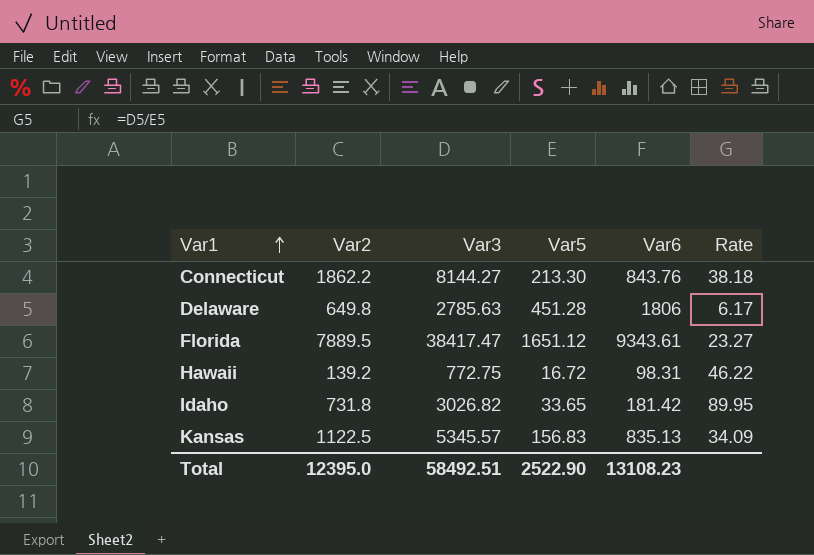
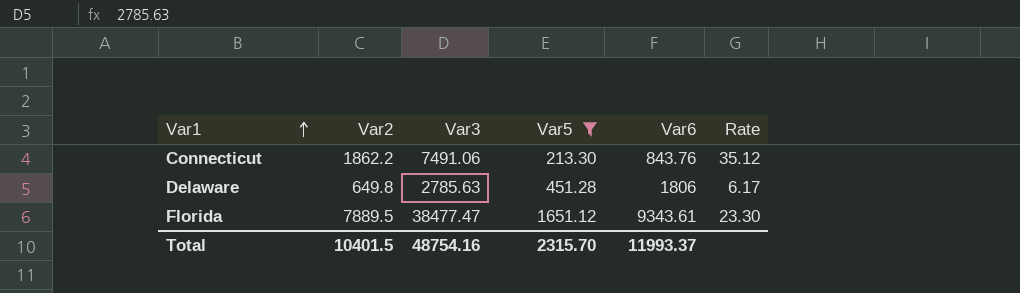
filter: none -> Var5 >= 213.30
Connecticut | Var3: 8144.27 -> 7491.06
Connecticut | Rate: 38.18 -> 35.12
Florida | Var3: 38417.47 -> 38477.47
Florida | Rate: 23.27 -> 23.30
Total | Var2: 12395.0 -> 10401.5
Total | Var3: 58492.51 -> 48754.16
Total | Var5: 2522.90 -> 2315.70
Total | Var6: 13108.23 -> 11993.37

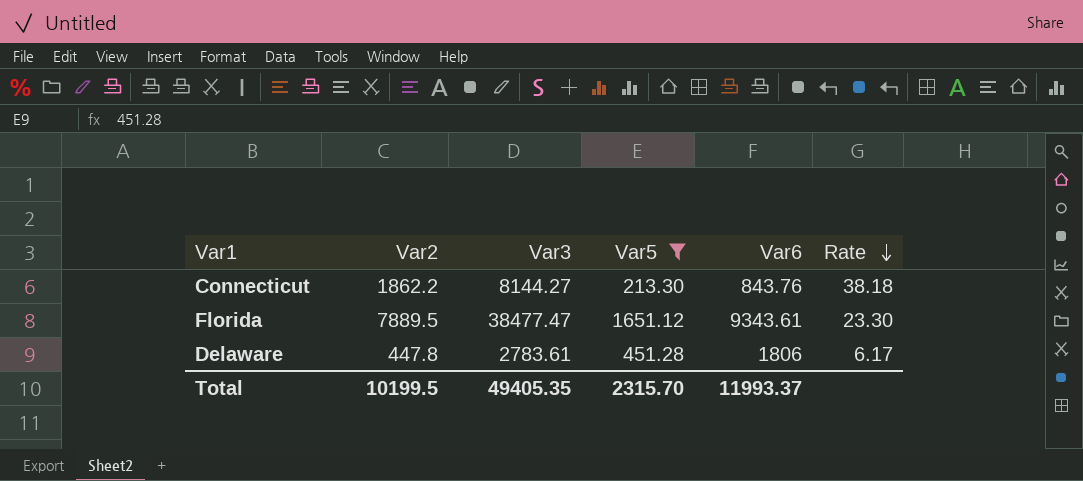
row order: Var1 ascending -> Rate descending
Connecticut | Var3: 7491.06 -> 8144.27
Connecticut | Rate: 35.12 -> 38.18
Delaware | Var2: 649.8 -> 447.8
Delaware | Var3: 2785.63 -> 2783.61
Total | Var2: 10401.5 -> 10199.5
Total | Var3: 48754.16 -> 49405.35

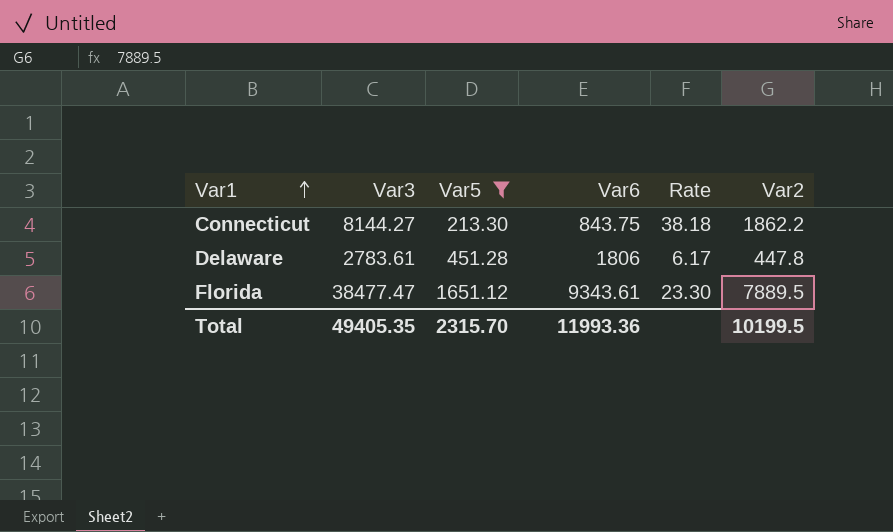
row order: Rate descending -> Var1 ascending
column Var2 | position: 2 -> 6
Connecticut | Var6: 843.76 -> 843.75
Total | Var6: 11993.37 -> 11993.36

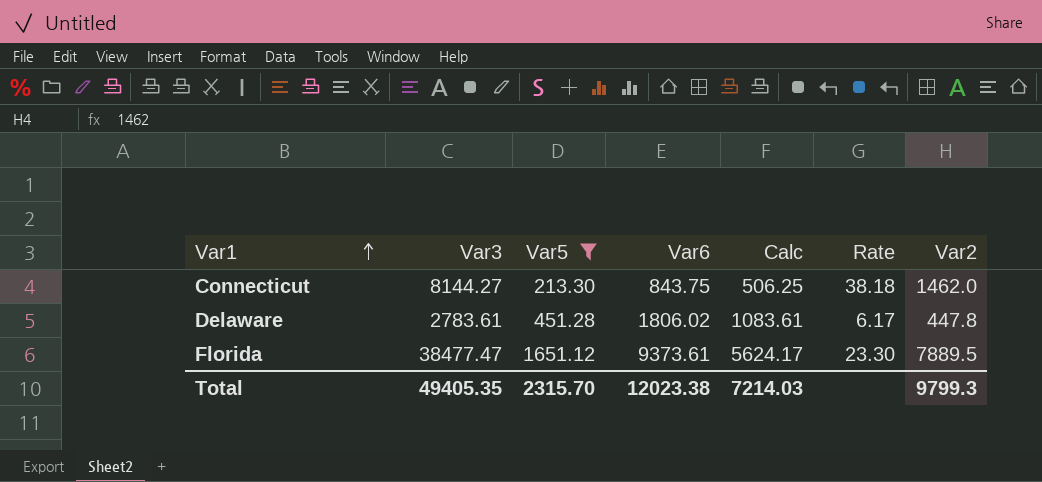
column Calc | formula: none -> [Var6] * 0.6
Connecticut | Var2: 1862.2 -> 1462.0
Delaware | Var6: 1806 -> 1806.02
Florida | Var6: 9343.61 -> 9373.61
Total | Var6: 11993.36 -> 12023.38
Total | Var2: 10199.5 -> 9799.3

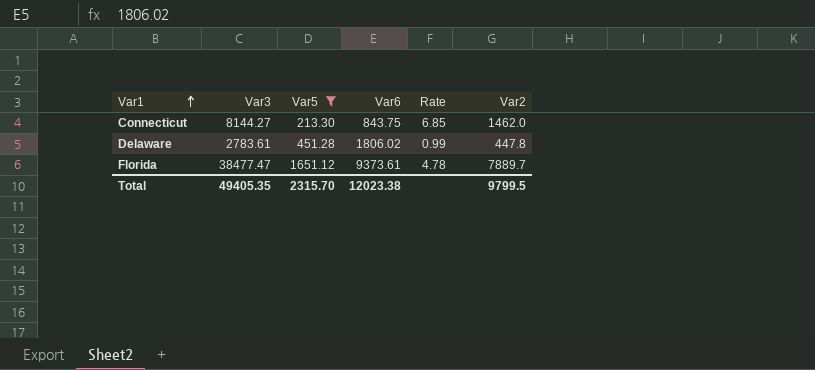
column Calc | formula: [Var6] * 0.6 -> none
column Rate | formula: [Var3] / [Var5] -> [Var2] / [Var5]
Florida | Var2: 7889.5 -> 7889.7
Total | Var2: 9799.3 -> 9799.5

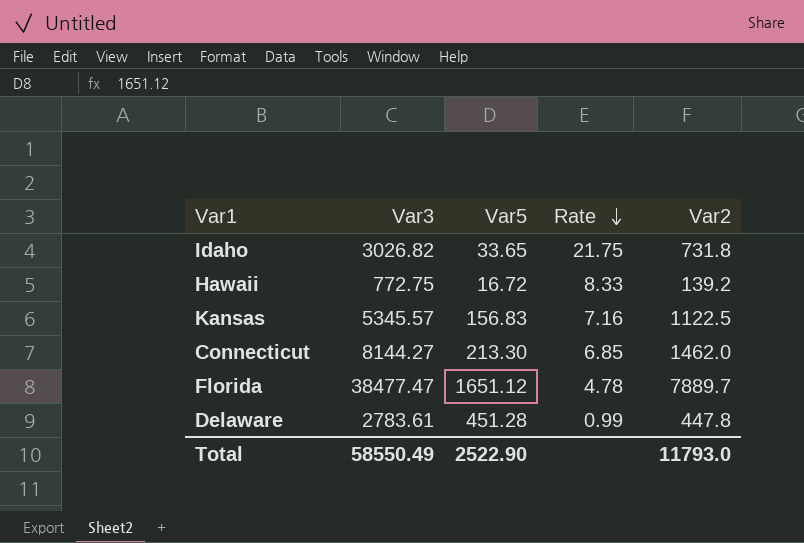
filter: Var5 >= 213.30 -> none
row order: Var1 ascending -> Rate descending
column Var6 | position: 4 -> none
Total | Var3: 49405.35 -> 58550.49
Total | Var5: 2315.70 -> 2522.90
Total | Var2: 9799.5 -> 11793.0

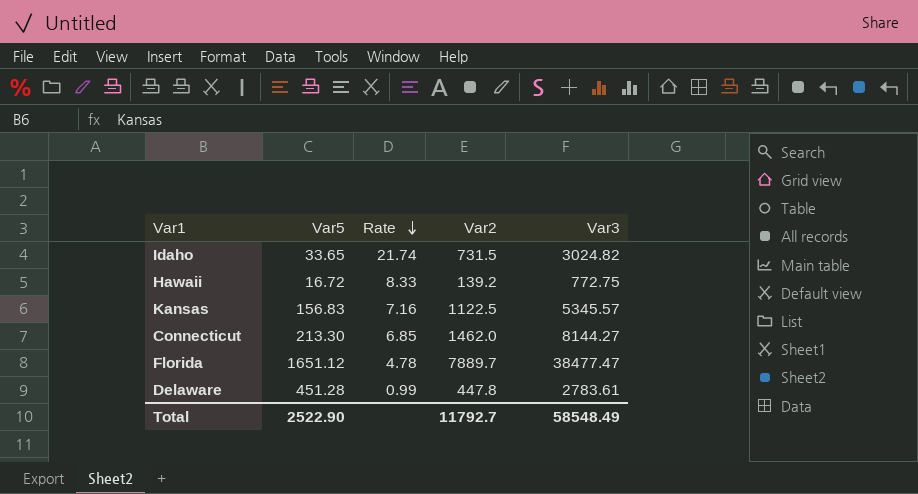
column Var3 | position: 2 -> 5
Idaho | Rate: 21.75 -> 21.74
Idaho | Var2: 731.8 -> 731.5
Idaho | Var3: 3026.82 -> 3024.82
Total | Var2: 11793.0 -> 11792.7
Total | Var3: 58550.49 -> 58548.49

